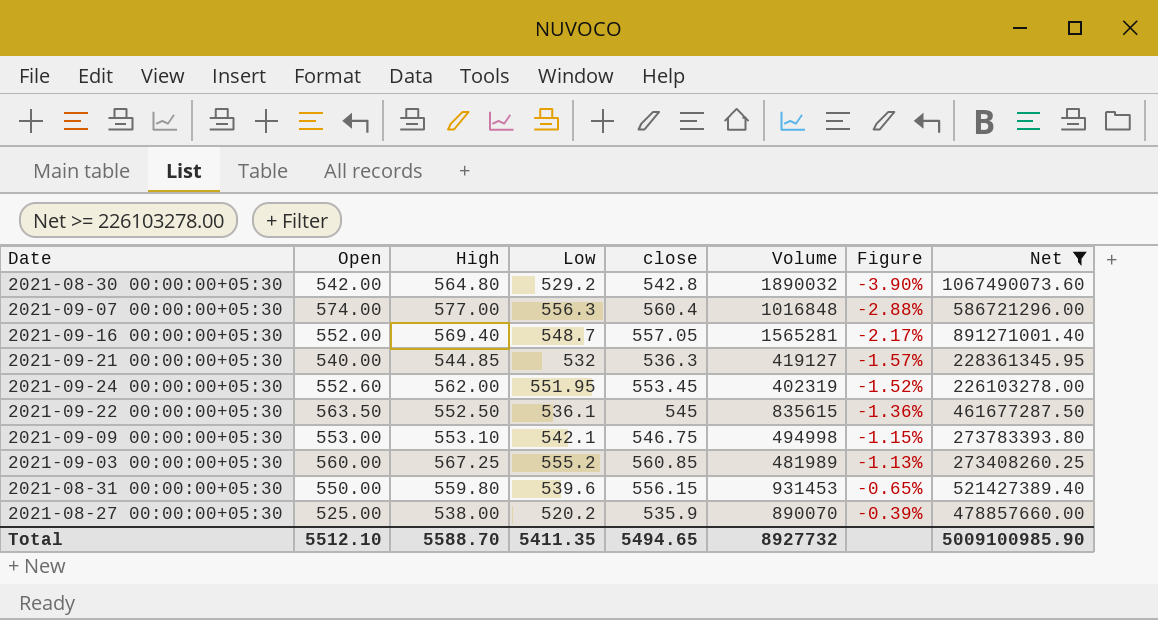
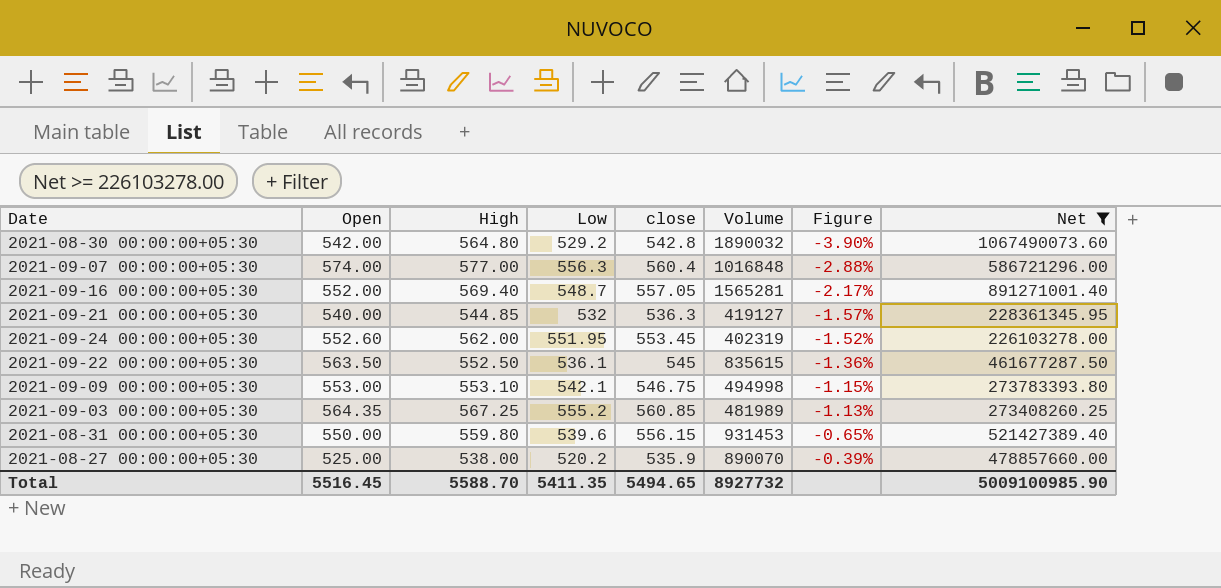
2021-09-03 00:00:00+05:30 | Open: 560.00 -> 564.35
Total | Open: 5512.10 -> 5516.45

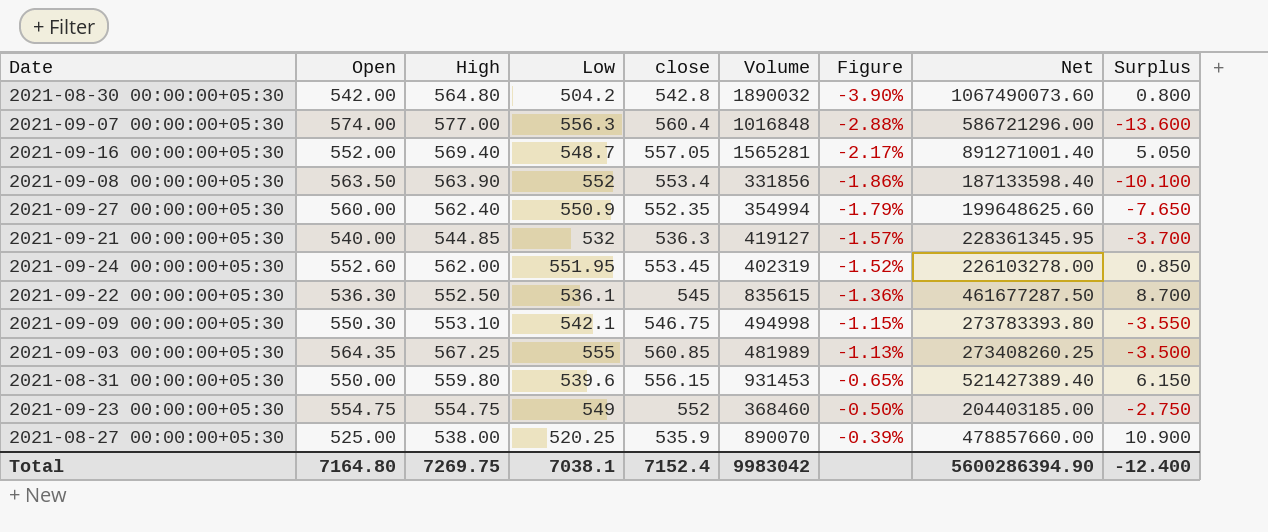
filter: Net >= 226103278.00 -> none
column Surplus | formula: none -> [close] - [Open]
2021-08-30 00:00:00+05:30 | Low: 529.2 -> 504.2
2021-09-22 00:00:00+05:30 | Open: 563.50 -> 536.30
2021-09-09 00:00:00+05:30 | Open: 553.00 -> 550.30
2021-09-03 00:00:00+05:30 | Low: 555.2 -> 555
2021-08-27 00:00:00+05:30 | Low: 520.2 -> 520.25
Total | Open: 5516.45 -> 7164.80
Total | High: 5588.70 -> 7269.75
Total | Low: 5411.35 -> 7038.1
Total | close: 5494.65 -> 7152.4
Total | Volume: 8927732 -> 9983042
Total | Net: 5009100985.90 -> 5600286394.90

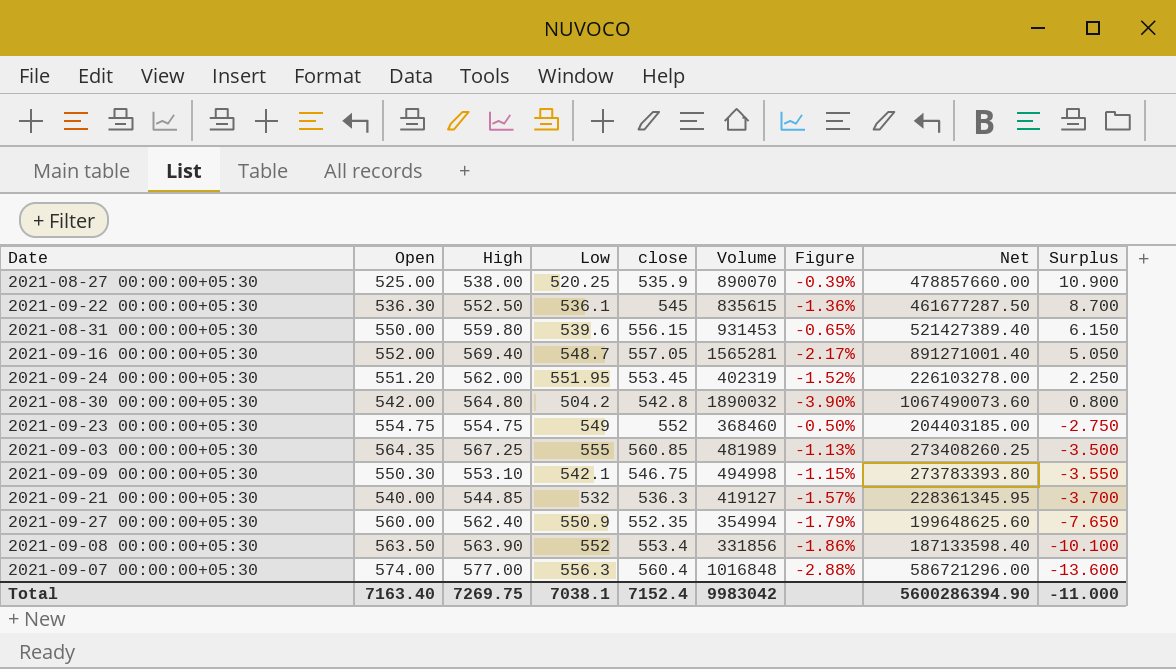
row order: Figure ascending -> Surplus descending
2021-09-24 00:00:00+05:30 | Open: 552.60 -> 551.20
2021-09-24 00:00:00+05:30 | Surplus: 0.850 -> 2.250
Total | Open: 7164.80 -> 7163.40
Total | Surplus: -12.400 -> -11.000

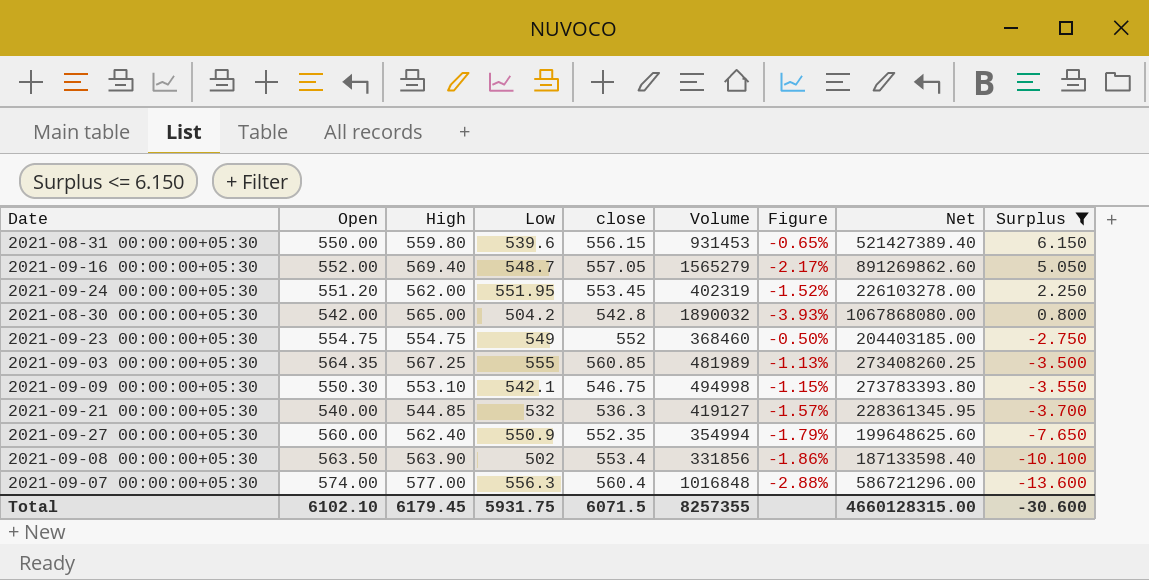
filter: none -> Surplus <= 6.150
2021-09-16 00:00:00+05:30 | Volume: 1565281 -> 1565279
2021-09-16 00:00:00+05:30 | Net: 891271001.40 -> 891269862.60
2021-08-30 00:00:00+05:30 | High: 564.80 -> 565.00
2021-08-30 00:00:00+05:30 | Figure: -3.90% -> -3.93%
2021-08-30 00:00:00+05:30 | Net: 1067490073.60 -> 1067868080.00
2021-09-08 00:00:00+05:30 | Low: 552 -> 502
Total | Open: 7163.40 -> 6102.10
Total | High: 7269.75 -> 6179.45
Total | Low: 7038.1 -> 5931.75
Total | close: 7152.4 -> 6071.5
Total | Volume: 9983042 -> 8257355
Total | Net: 5600286394.90 -> 4660128315.00
Total | Surplus: -11.000 -> -30.600

